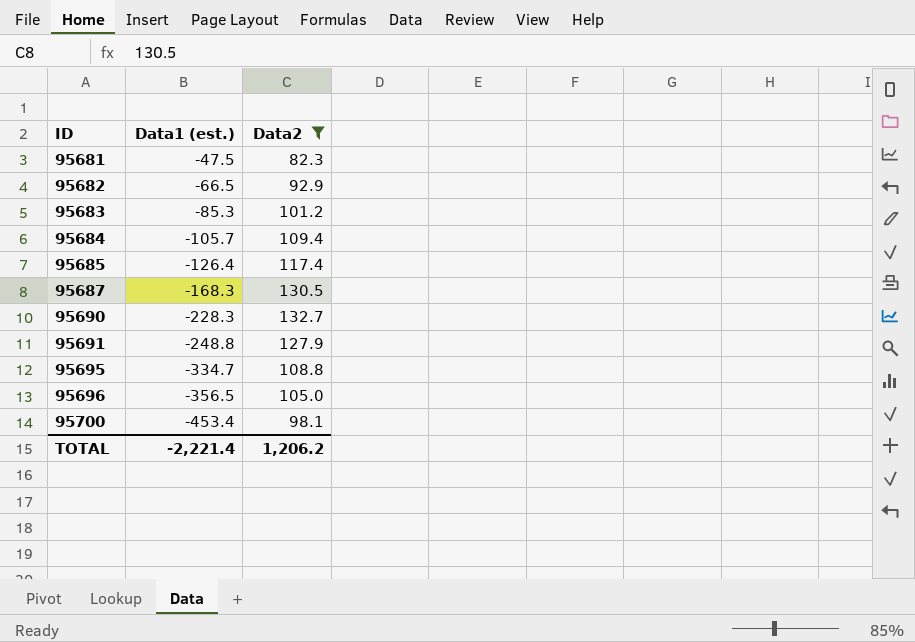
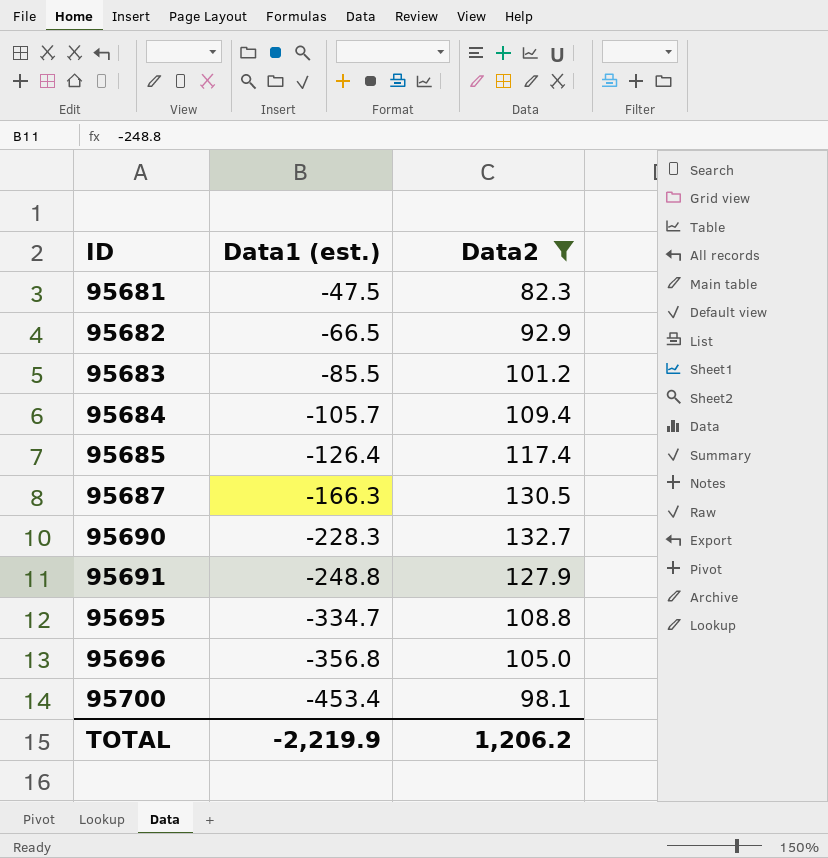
95683 | Data1 (est.): -85.3 -> -85.5
95687 | Data1 (est.): -168.3 -> -166.3
95696 | Data1 (est.): -356.5 -> -356.8
TOTAL | Data1 (est.): -2,221.4 -> -2,219.9

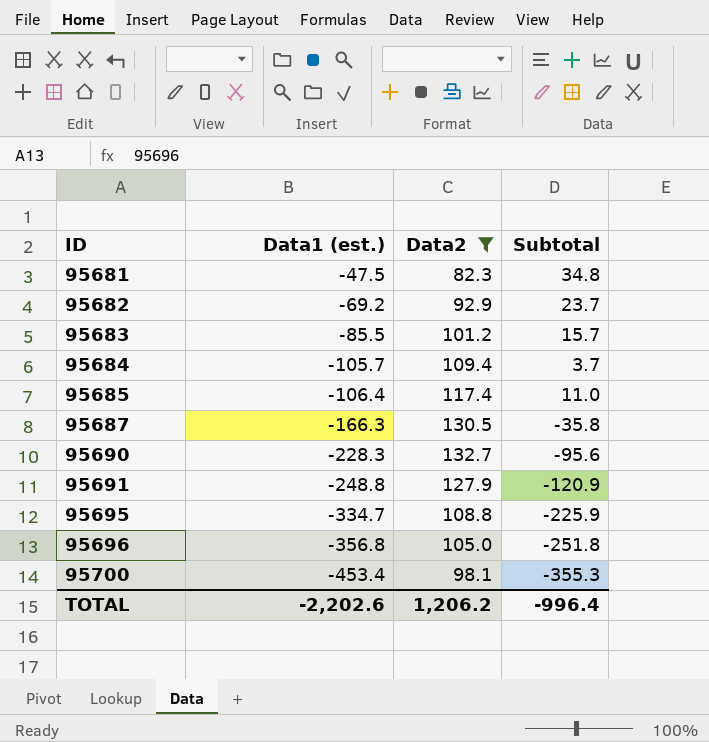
column Subtotal | formula: none -> [Data1 (est.)] + [Data2]
95682 | Data1 (est.): -66.5 -> -69.2
95685 | Data1 (est.): -126.4 -> -106.4
TOTAL | Data1 (est.): -2,219.9 -> -2,202.6

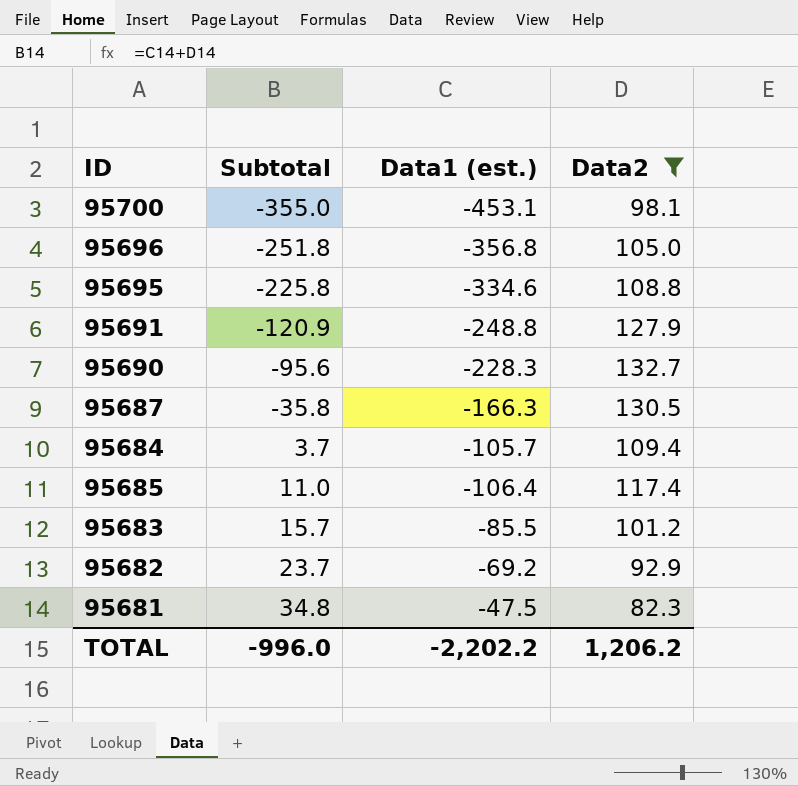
row order: ID ascending -> Subtotal ascending
column Subtotal | position: 4 -> 2
95700 | Subtotal: -355.3 -> -355.0
95700 | Data1 (est.): -453.4 -> -453.1
95695 | Subtotal: -225.9 -> -225.8
95695 | Data1 (est.): -334.7 -> -334.6
TOTAL | Subtotal: -996.4 -> -996.0
TOTAL | Data1 (est.): -2,202.6 -> -2,202.2

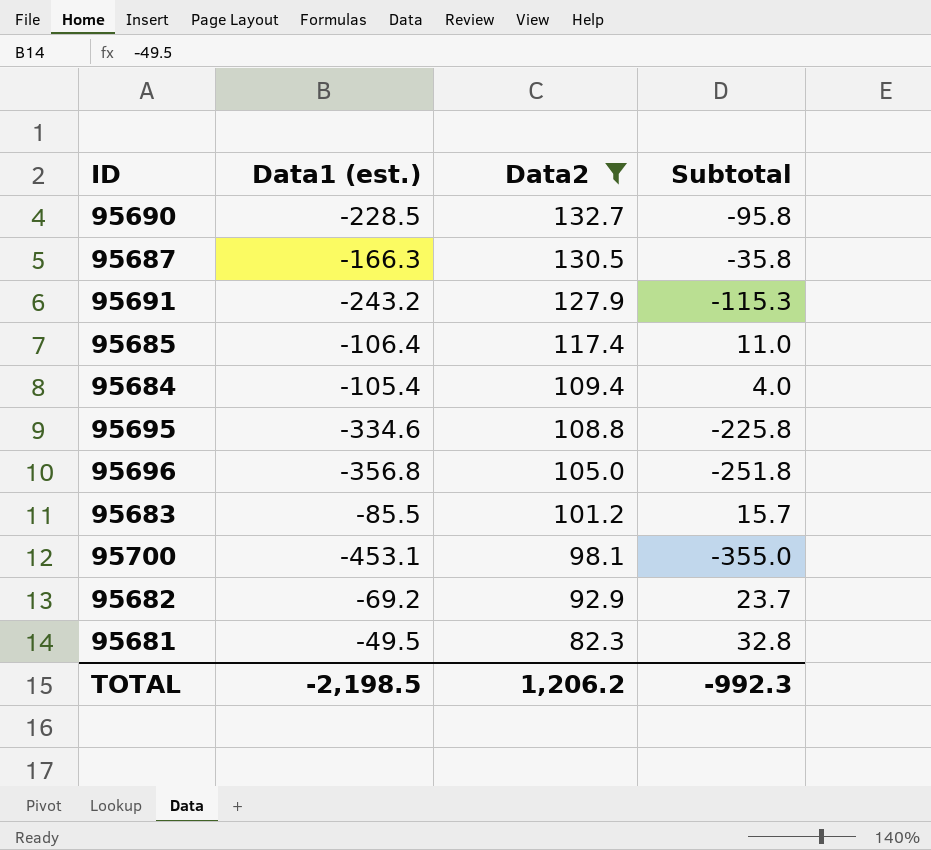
row order: Subtotal ascending -> Data2 descending
column Subtotal | position: 2 -> 4
95690 | Data1 (est.): -228.3 -> -228.5
95690 | Subtotal: -95.6 -> -95.8
95691 | Data1 (est.): -248.8 -> -243.2
95691 | Subtotal: -120.9 -> -115.3
95684 | Data1 (est.): -105.7 -> -105.4
95684 | Subtotal: 3.7 -> 4.0
95681 | Data1 (est.): -47.5 -> -49.5
95681 | Subtotal: 34.8 -> 32.8
TOTAL | Data1 (est.): -2,202.2 -> -2,198.5
TOTAL | Subtotal: -996.0 -> -992.3

